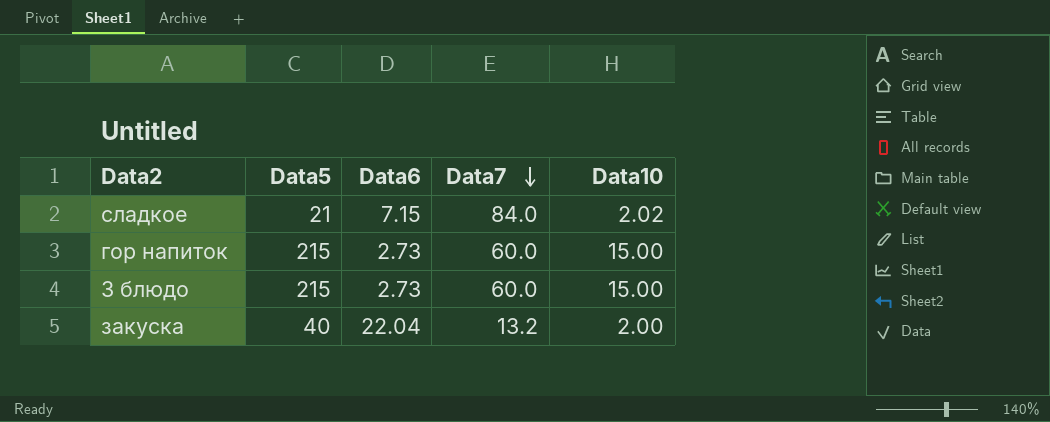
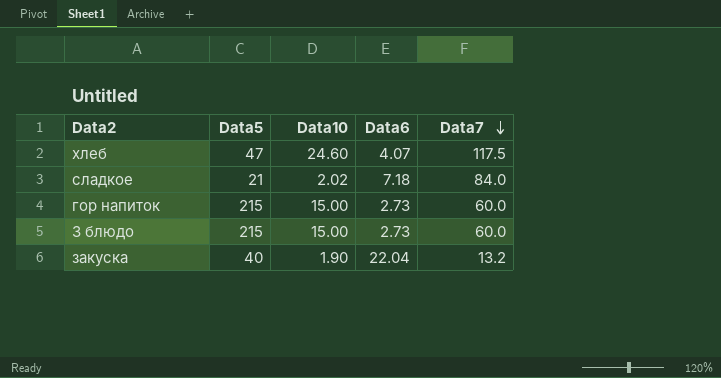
column Data10 | position: 5 -> 3
row хлеб: none -> 47 | 24.60 | 4.07 | 117.5
сладкое | Data6: 7.15 -> 7.18
закуска | Data10: 2.00 -> 1.90

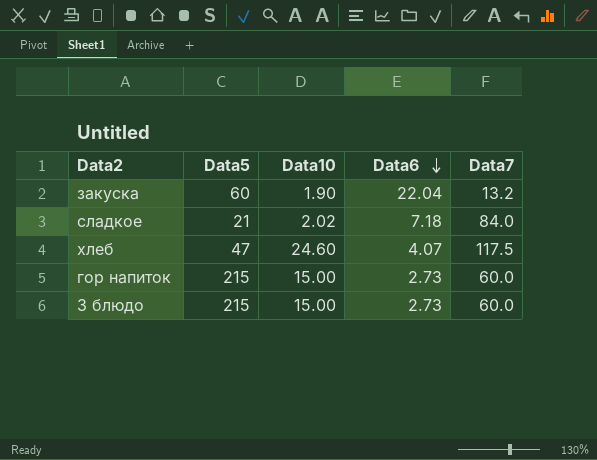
row order: Data7 descending -> Data6 descending
закуска | Data5: 40 -> 60

